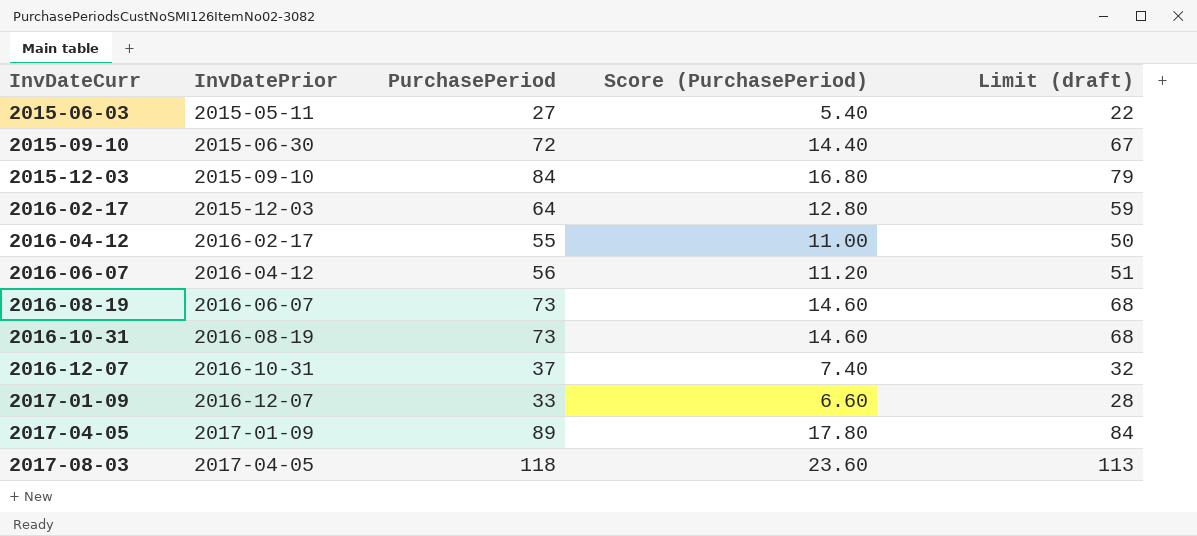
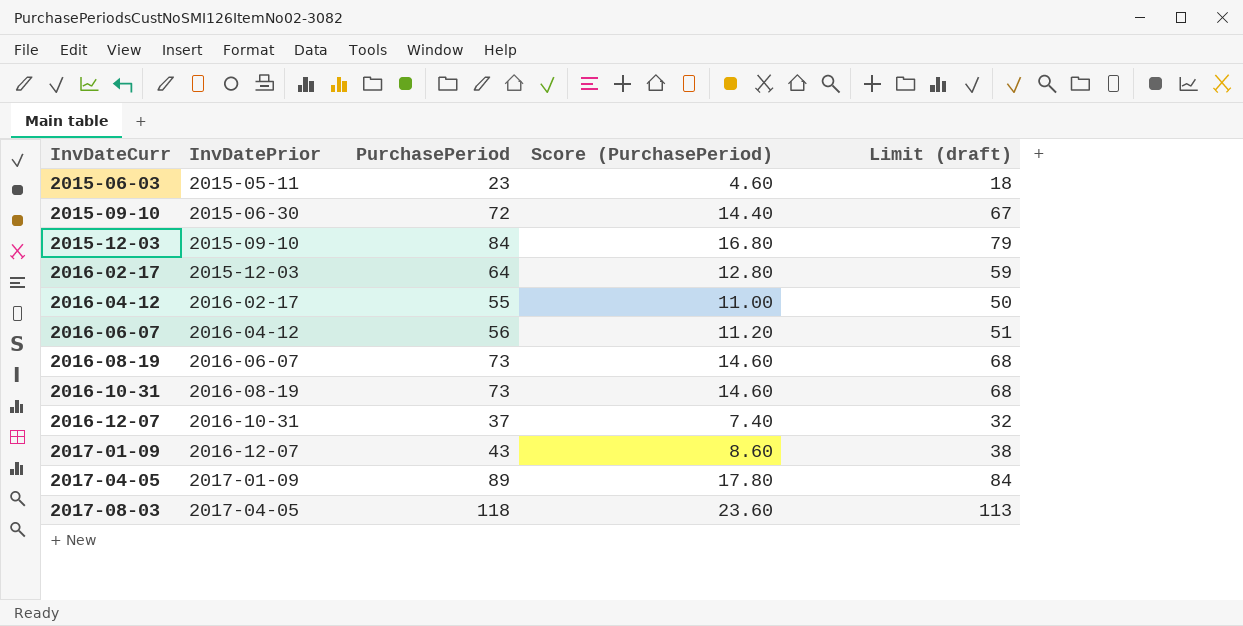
2015-06-03 | PurchasePeriod: 27 -> 23
2015-06-03 | Score (PurchasePeriod): 5.40 -> 4.60
2015-06-03 | Limit (draft): 22 -> 18
2017-01-09 | PurchasePeriod: 33 -> 43
2017-01-09 | Score (PurchasePeriod): 6.60 -> 8.60
2017-01-09 | Limit (draft): 28 -> 38

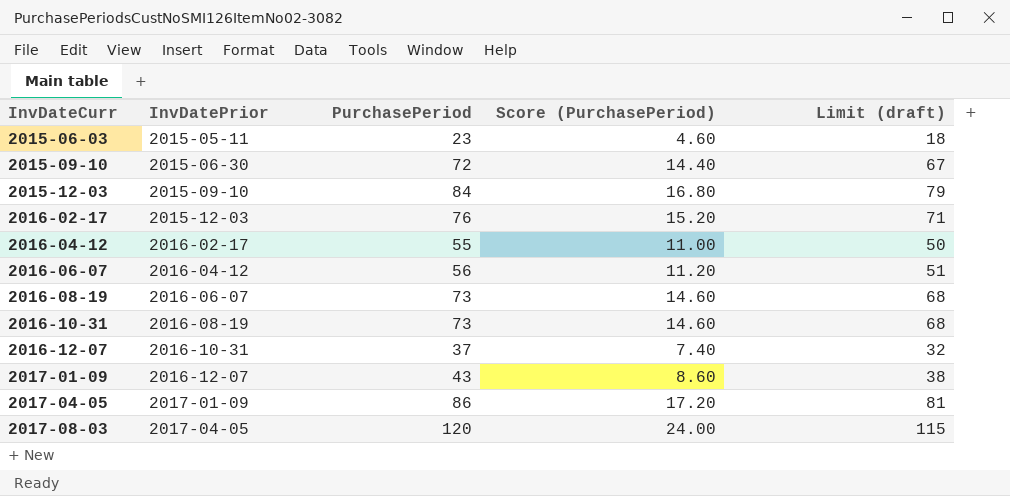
2016-02-17 | PurchasePeriod: 64 -> 76
2016-02-17 | Score (PurchasePeriod): 12.80 -> 15.20
2016-02-17 | Limit (draft): 59 -> 71
2017-04-05 | PurchasePeriod: 89 -> 86
2017-04-05 | Score (PurchasePeriod): 17.80 -> 17.20
2017-04-05 | Limit (draft): 84 -> 81
2017-08-03 | PurchasePeriod: 118 -> 120
2017-08-03 | Score (PurchasePeriod): 23.60 -> 24.00
2017-08-03 | Limit (draft): 113 -> 115

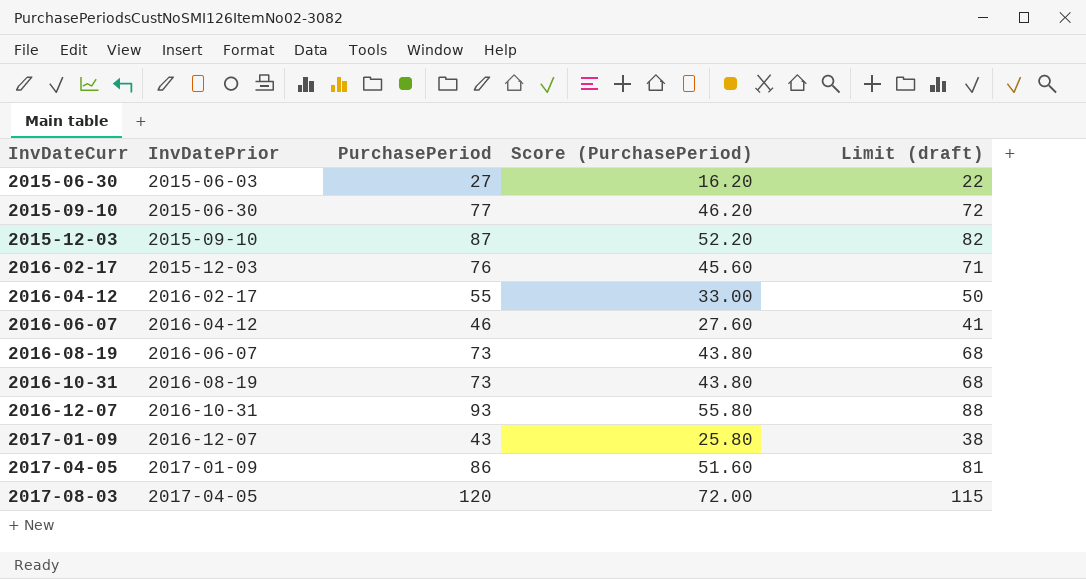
column Score (PurchasePeriod) | formula: [PurchasePeriod] * 0.2 -> [PurchasePeriod] * 0.6
row 2015-06-03: 2015-05-11 | 23 | 4.60 | 18 -> none
row 2015-06-30: none -> 2015-06-03 | 27 | 16.20 | 22
2015-09-10 | PurchasePeriod: 72 -> 77
2015-09-10 | Limit (draft): 67 -> 72
2015-12-03 | PurchasePeriod: 84 -> 87
2015-12-03 | Limit (draft): 79 -> 82
2016-06-07 | PurchasePeriod: 56 -> 46
2016-06-07 | Limit (draft): 51 -> 41
2016-12-07 | PurchasePeriod: 37 -> 93
2016-12-07 | Limit (draft): 32 -> 88

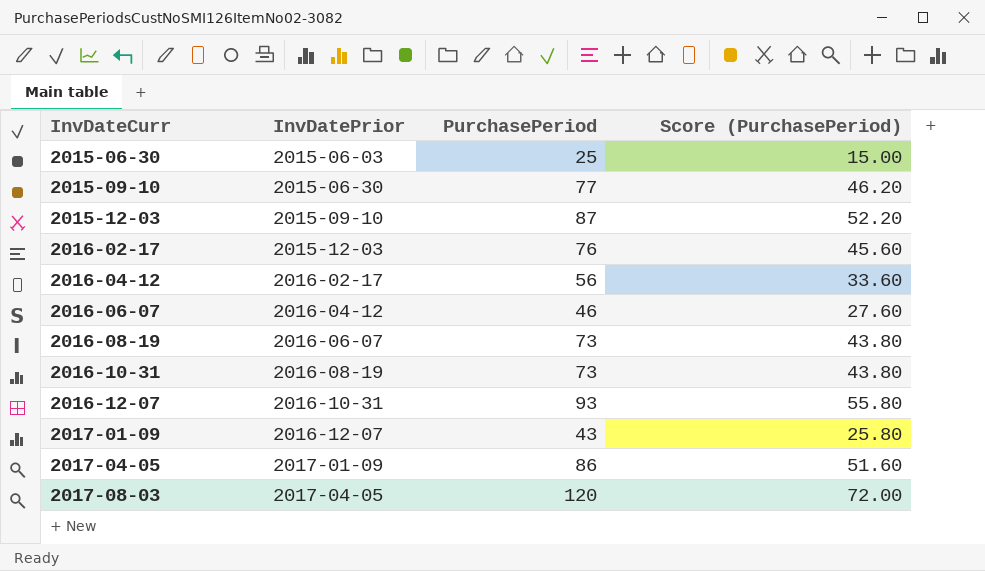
column Limit (draft) | formula: [PurchasePeriod] - 5 -> none
2015-06-30 | PurchasePeriod: 27 -> 25
2015-06-30 | Score (PurchasePeriod): 16.20 -> 15.00
2016-04-12 | PurchasePeriod: 55 -> 56
2016-04-12 | Score (PurchasePeriod): 33.00 -> 33.60

